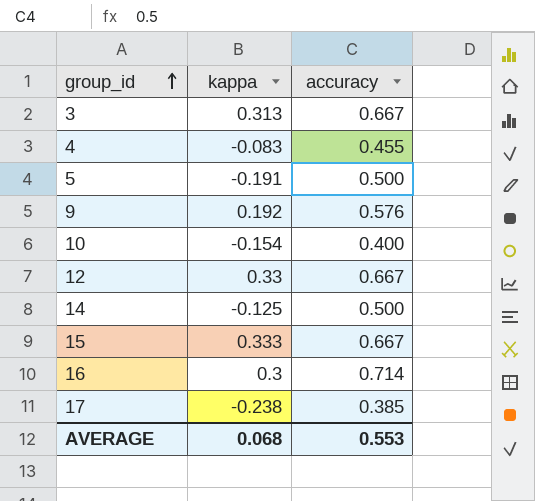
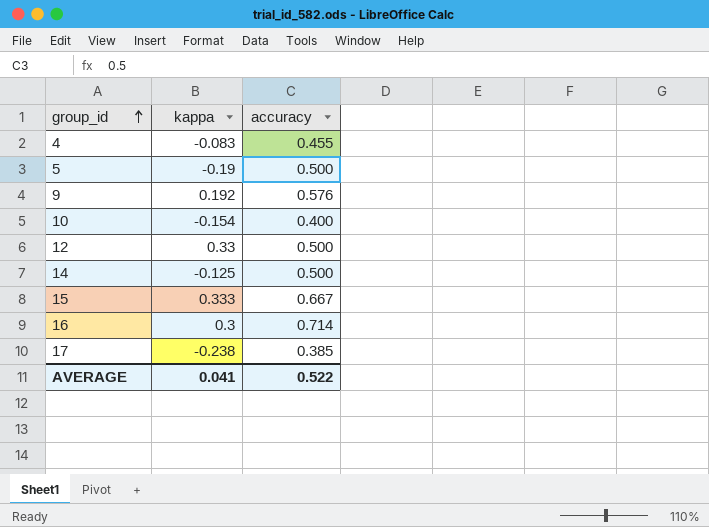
row 3: 0.313 | 0.667 -> none
5 | kappa: -0.191 -> -0.19
12 | accuracy: 0.667 -> 0.500
AVERAGE | kappa: 0.068 -> 0.041
AVERAGE | accuracy: 0.553 -> 0.522

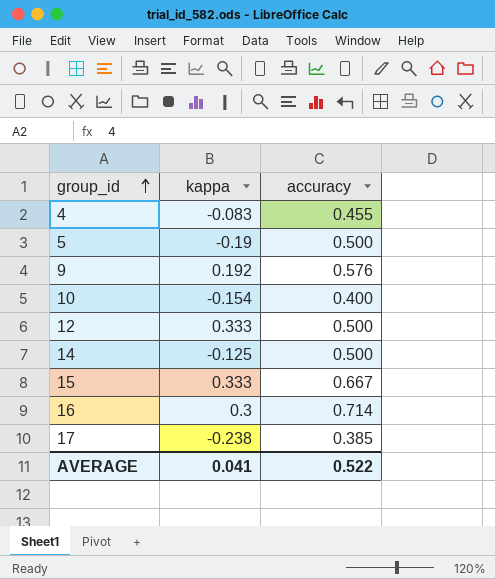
12 | kappa: 0.33 -> 0.333

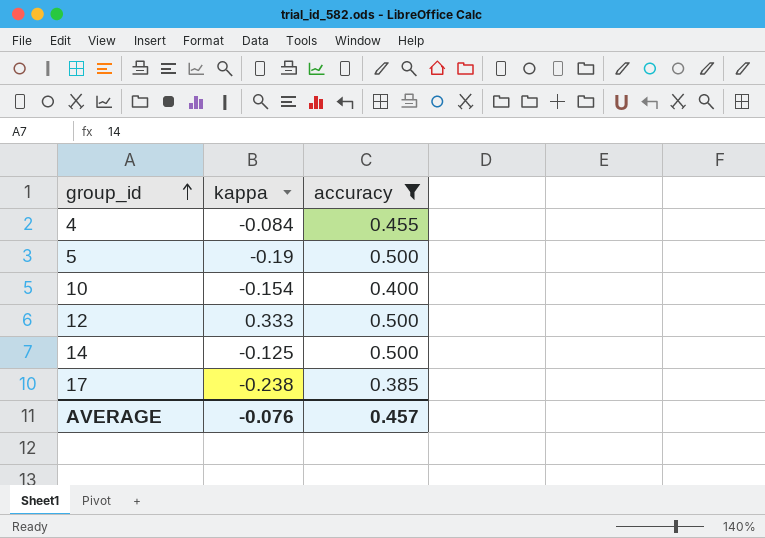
filter: none -> accuracy <= 0.500
4 | kappa: -0.083 -> -0.084
AVERAGE | kappa: 0.041 -> -0.076
AVERAGE | accuracy: 0.522 -> 0.457

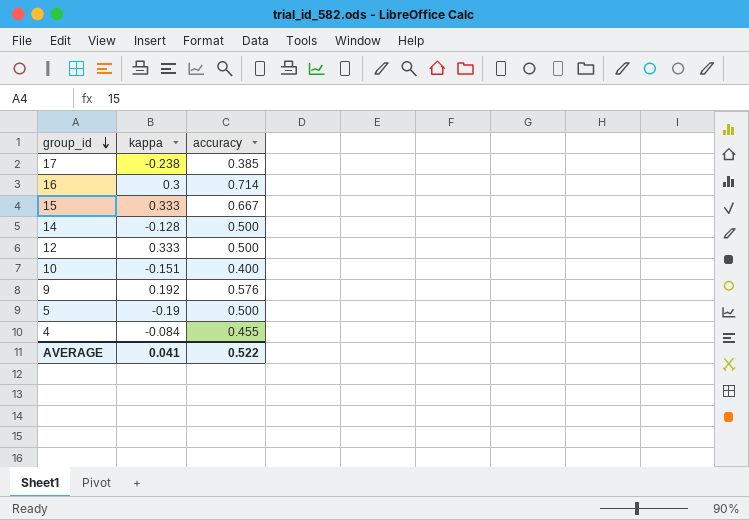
filter: accuracy <= 0.500 -> none
row order: group_id ascending -> group_id descending
14 | kappa: -0.125 -> -0.128
10 | kappa: -0.154 -> -0.151
AVERAGE | kappa: -0.076 -> 0.041
AVERAGE | accuracy: 0.457 -> 0.522

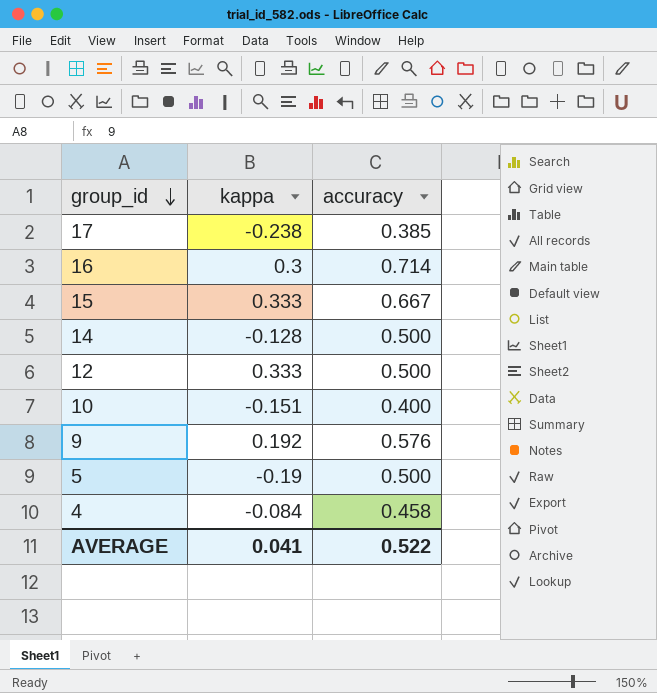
4 | accuracy: 0.455 -> 0.458

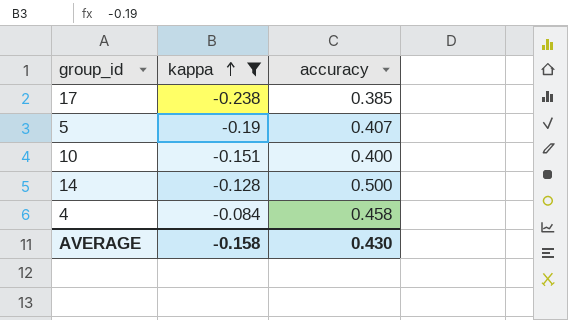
filter: none -> kappa <= -0.084
row order: group_id descending -> kappa ascending
5 | accuracy: 0.500 -> 0.407
AVERAGE | kappa: 0.041 -> -0.158
AVERAGE | accuracy: 0.522 -> 0.430

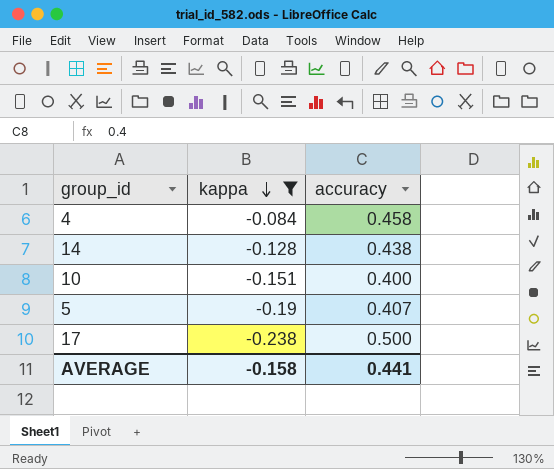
row order: kappa ascending -> kappa descending
14 | accuracy: 0.500 -> 0.438
17 | accuracy: 0.385 -> 0.500
AVERAGE | accuracy: 0.430 -> 0.441

